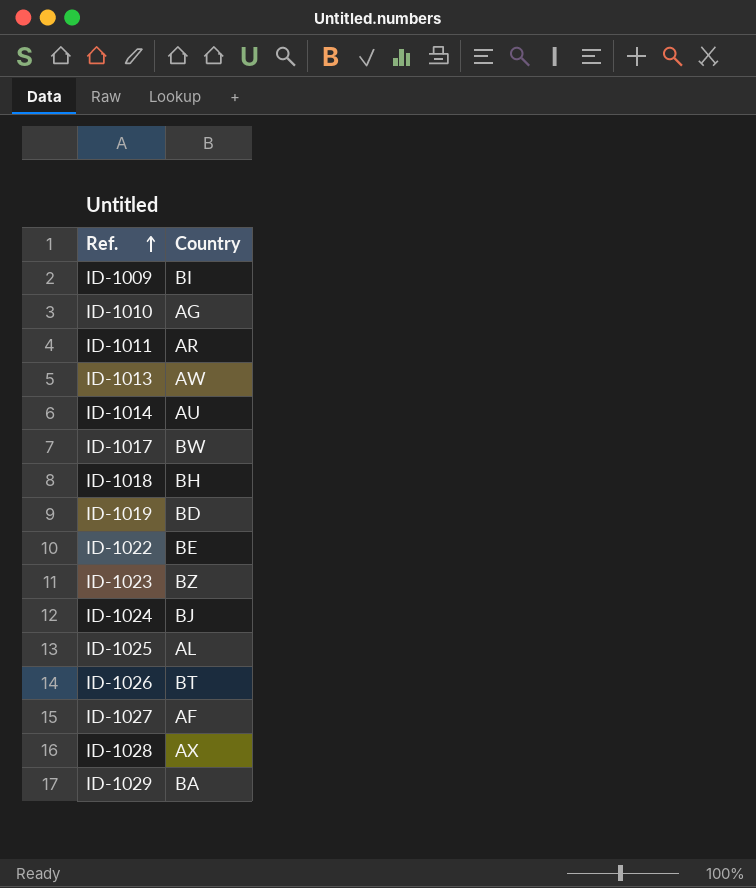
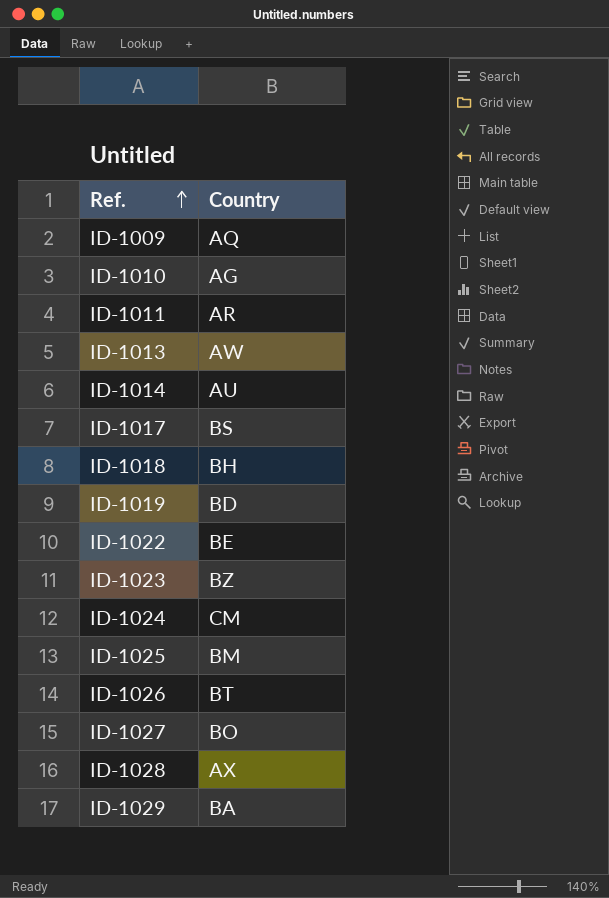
ID-1009 | Country: BI -> AQ
ID-1017 | Country: BW -> BS
ID-1024 | Country: BJ -> CM
ID-1025 | Country: AL -> BM
ID-1027 | Country: AF -> BO

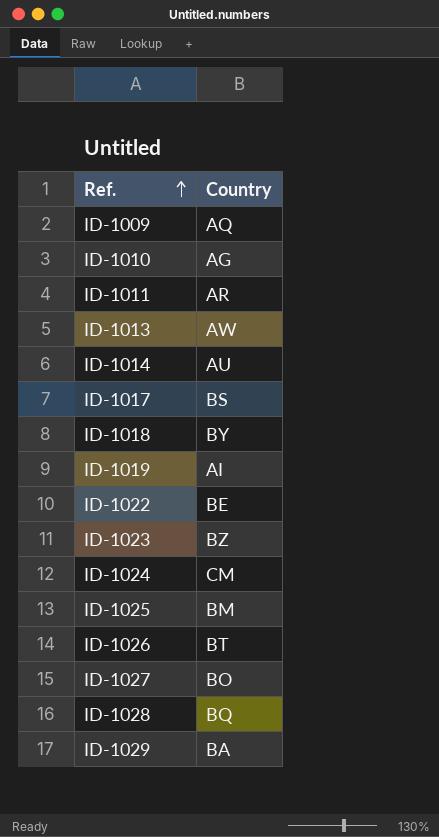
ID-1018 | Country: BH -> BY
ID-1019 | Country: BD -> AI
ID-1028 | Country: AX -> BQ

